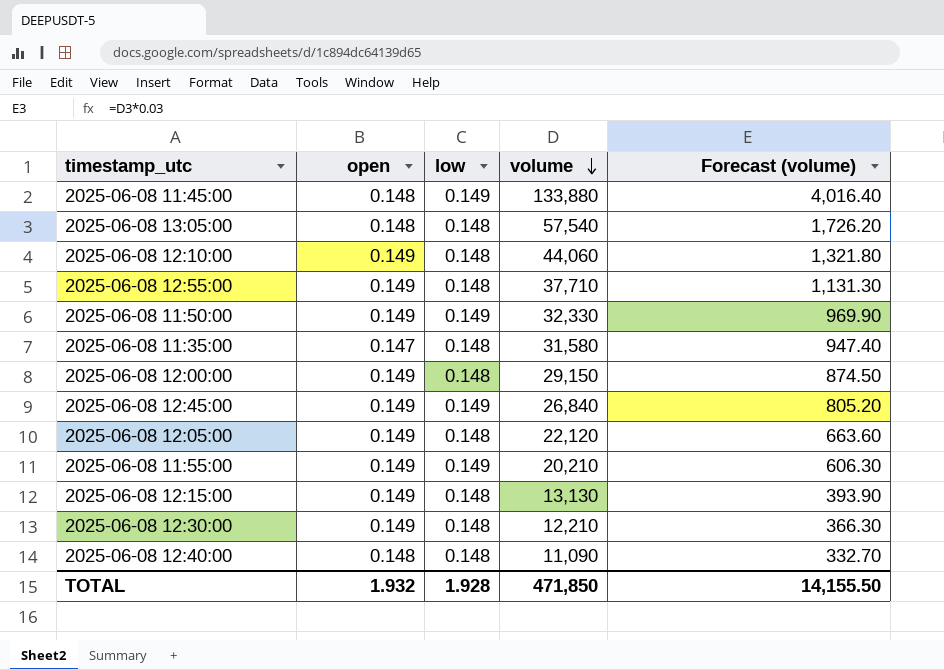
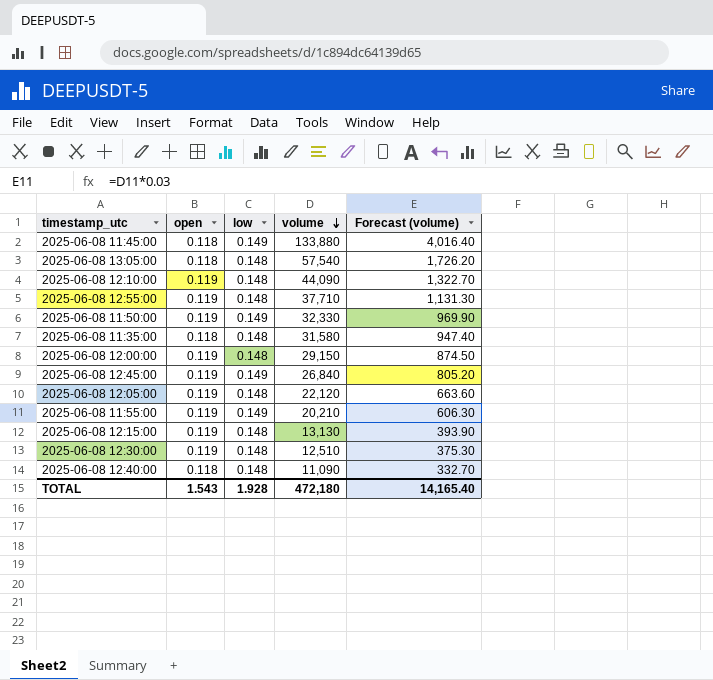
2025-06-08 11:45:00 | open: 0.148 -> 0.118
2025-06-08 13:05:00 | open: 0.148 -> 0.118
2025-06-08 12:10:00 | open: 0.149 -> 0.119
2025-06-08 12:10:00 | volume: 44,060 -> 44,090
2025-06-08 12:10:00 | Forecast (volume): 1,321.80 -> 1,322.70
2025-06-08 12:55:00 | open: 0.149 -> 0.119
2025-06-08 11:50:00 | open: 0.149 -> 0.119
2025-06-08 11:35:00 | open: 0.147 -> 0.118
2025-06-08 12:00:00 | open: 0.149 -> 0.119
2025-06-08 12:45:00 | open: 0.149 -> 0.119
2025-06-08 12:05:00 | open: 0.149 -> 0.119
2025-06-08 11:55:00 | open: 0.149 -> 0.119
2025-06-08 12:15:00 | open: 0.149 -> 0.119
2025-06-08 12:30:00 | open: 0.149 -> 0.119
2025-06-08 12:30:00 | volume: 12,210 -> 12,510
2025-06-08 12:30:00 | Forecast (volume): 366.30 -> 375.30
2025-06-08 12:40:00 | open: 0.148 -> 0.118
TOTAL | open: 1.932 -> 1.543
TOTAL | volume: 471,850 -> 472,180
TOTAL | Forecast (volume): 14,155.50 -> 14,165.40

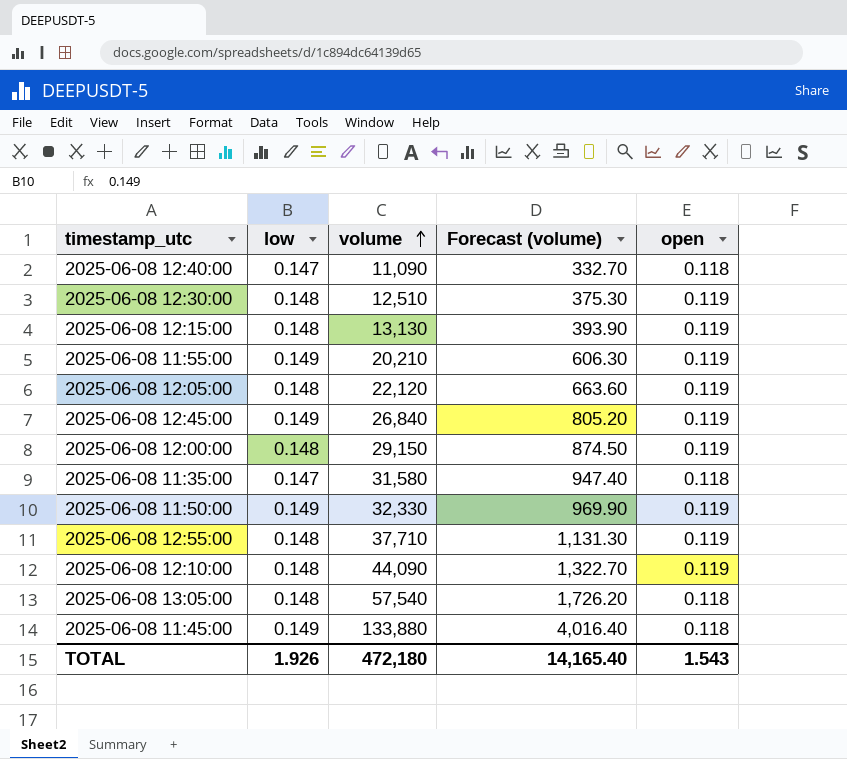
row order: volume descending -> volume ascending
column open | position: 2 -> 5
2025-06-08 12:40:00 | low: 0.148 -> 0.147
2025-06-08 11:35:00 | low: 0.148 -> 0.147
TOTAL | low: 1.928 -> 1.926

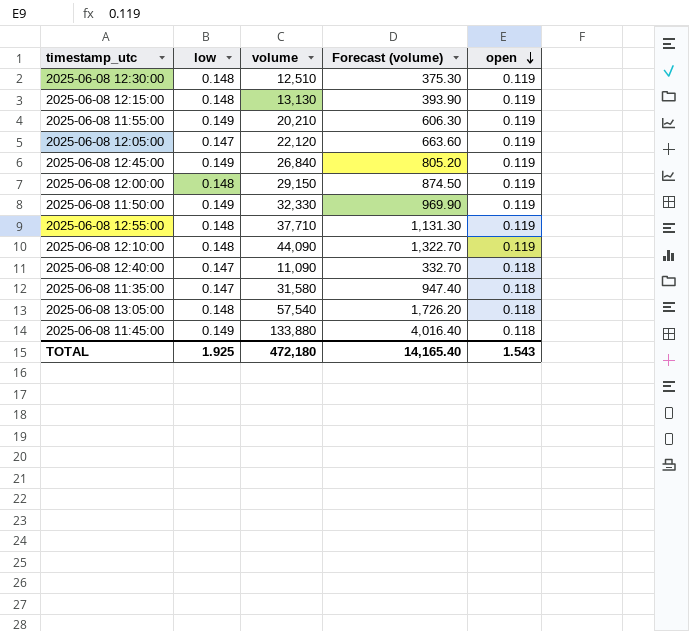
row order: volume ascending -> open descending
2025-06-08 12:05:00 | low: 0.148 -> 0.147
TOTAL | low: 1.926 -> 1.925

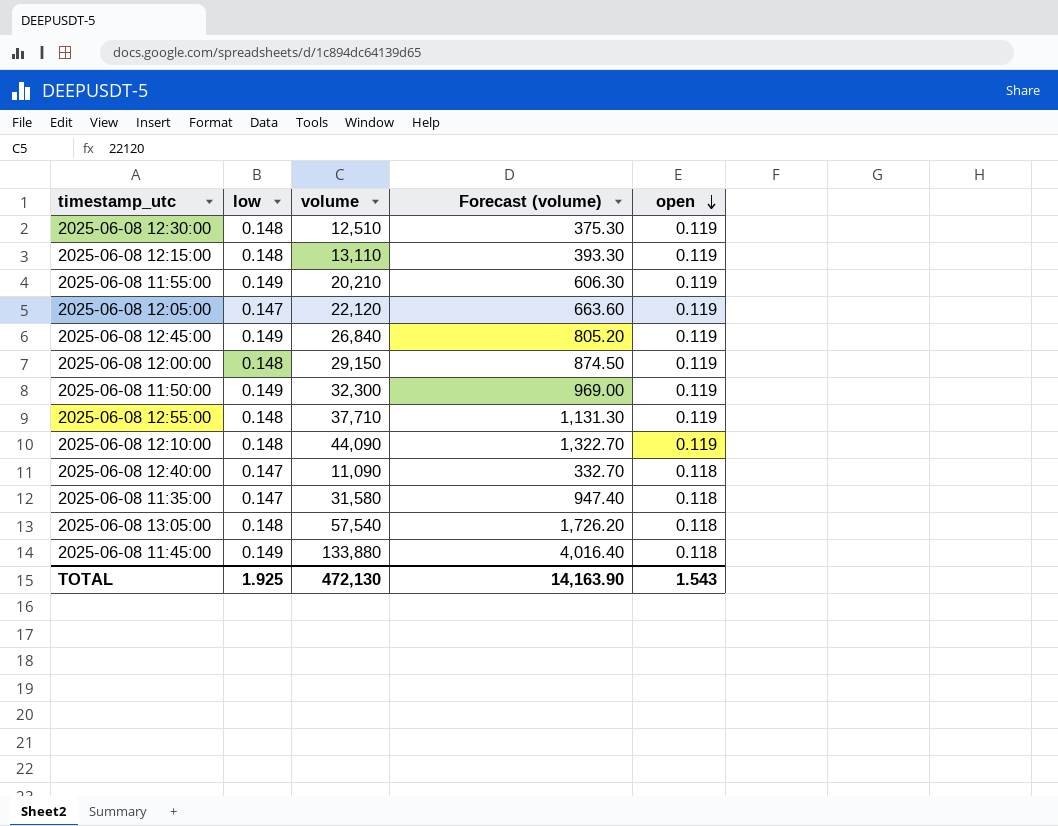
2025-06-08 12:15:00 | volume: 13,130 -> 13,110
2025-06-08 12:15:00 | Forecast (volume): 393.90 -> 393.30
2025-06-08 11:50:00 | volume: 32,330 -> 32,300
2025-06-08 11:50:00 | Forecast (volume): 969.90 -> 969.00
TOTAL | volume: 472,180 -> 472,130
TOTAL | Forecast (volume): 14,165.40 -> 14,163.90

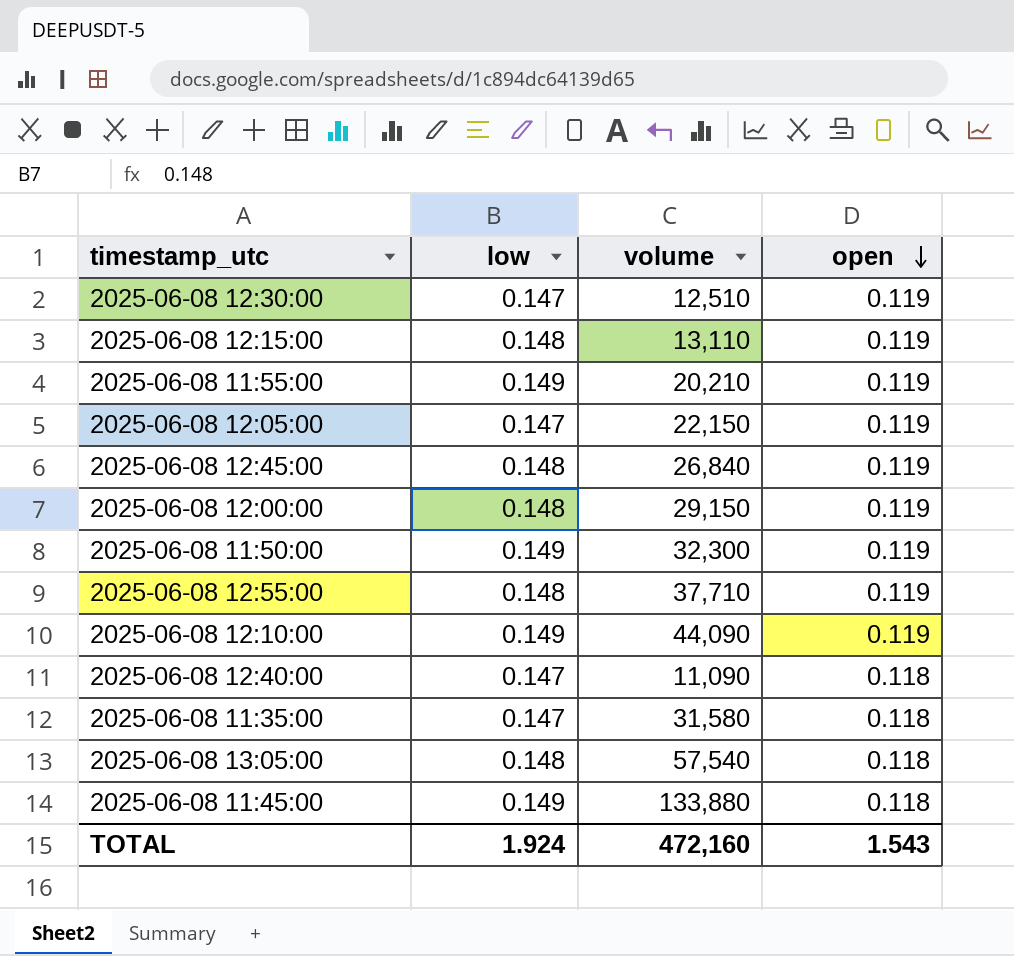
column Forecast (volume) | formula: [volume] * 0.03 -> none
2025-06-08 12:30:00 | low: 0.148 -> 0.147
2025-06-08 12:05:00 | volume: 22,120 -> 22,150
2025-06-08 12:45:00 | low: 0.149 -> 0.148
2025-06-08 12:10:00 | low: 0.148 -> 0.149
TOTAL | low: 1.925 -> 1.924
TOTAL | volume: 472,130 -> 472,160

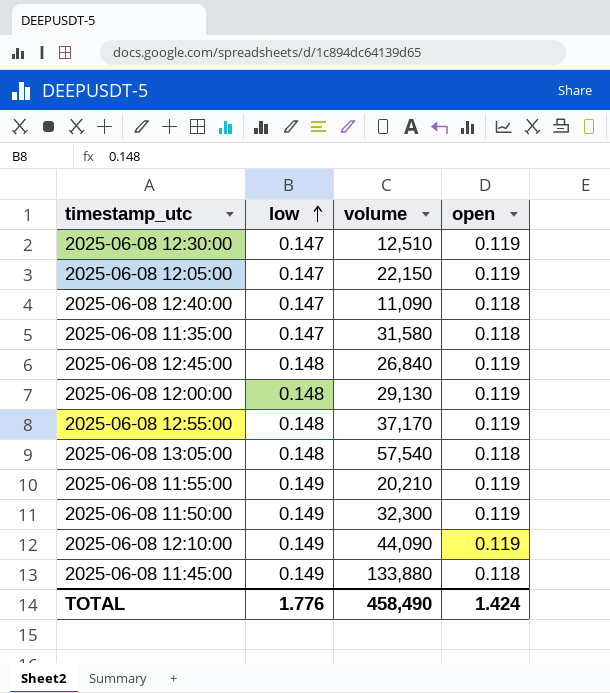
row order: open descending -> low ascending
row 2025-06-08 12:15:00: 0.148 | 13,110 | 0.119 -> none
2025-06-08 12:00:00 | volume: 29,150 -> 29,130
2025-06-08 12:55:00 | volume: 37,710 -> 37,170
TOTAL | low: 1.924 -> 1.776
TOTAL | volume: 472,160 -> 458,490
TOTAL | open: 1.543 -> 1.424

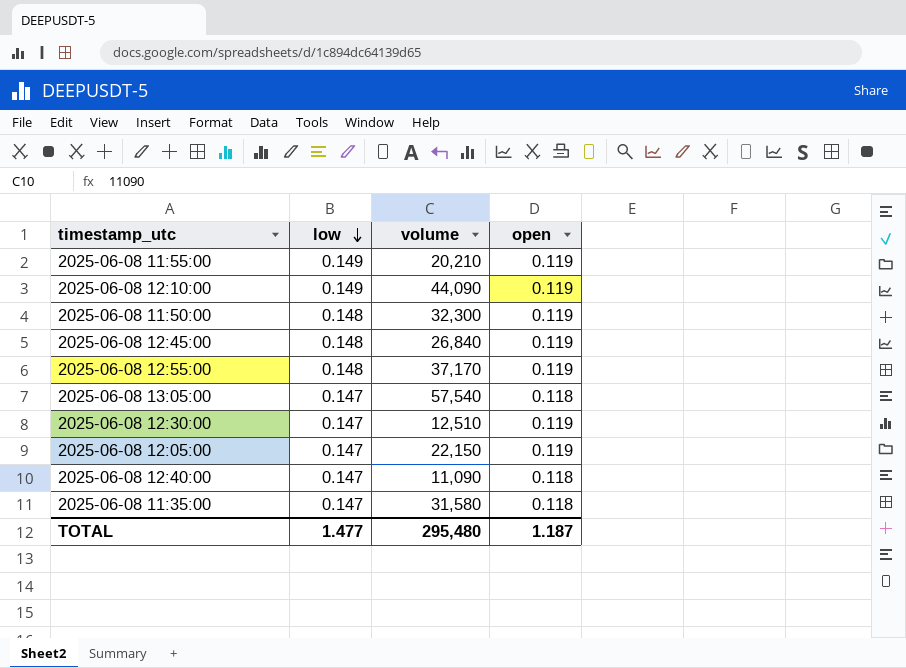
row order: low ascending -> low descending
row 2025-06-08 12:00:00: 0.148 | 29,130 | 0.119 -> none
row 2025-06-08 11:45:00: 0.149 | 133,880 | 0.118 -> none
2025-06-08 11:50:00 | low: 0.149 -> 0.148
2025-06-08 13:05:00 | low: 0.148 -> 0.147
TOTAL | low: 1.776 -> 1.477
TOTAL | volume: 458,490 -> 295,480
TOTAL | open: 1.424 -> 1.187

